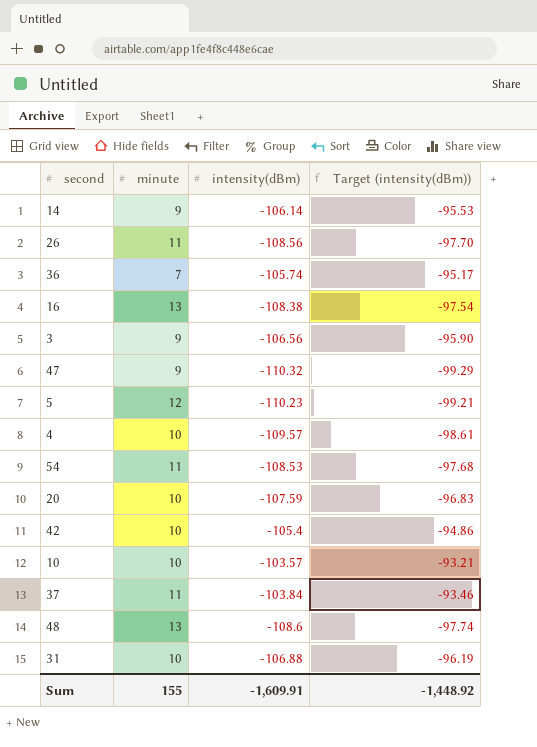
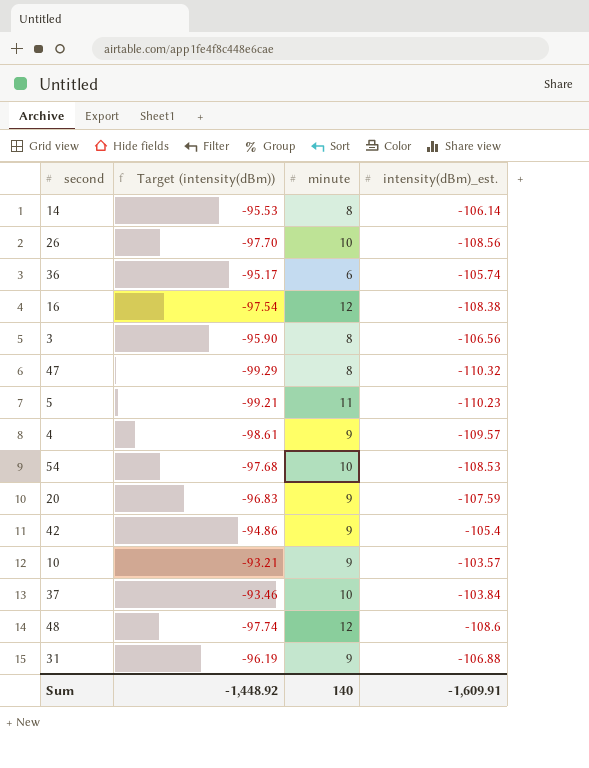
column Target (intensity(dBm)) | position: 4 -> 2
column name: intensity(dBm) -> intensity(dBm)_est.
14 | minute: 9 -> 8
26 | minute: 11 -> 10
36 | minute: 7 -> 6
16 | minute: 13 -> 12
3 | minute: 9 -> 8
47 | minute: 9 -> 8
5 | minute: 12 -> 11
4 | minute: 10 -> 9
54 | minute: 11 -> 10
20 | minute: 10 -> 9
42 | minute: 10 -> 9
10 | minute: 10 -> 9
37 | minute: 11 -> 10
48 | minute: 13 -> 12
31 | minute: 10 -> 9
Sum | minute: 155 -> 140

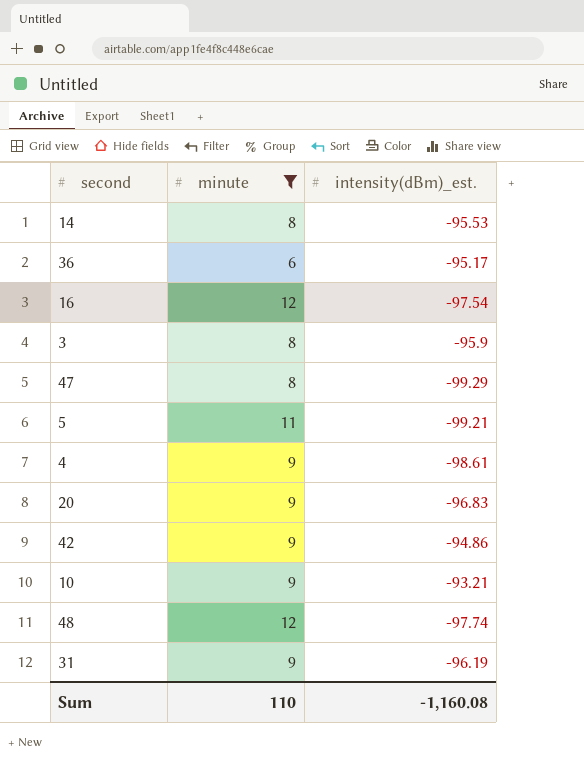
filter: none -> minute != 10
column Target (intensity(dBm)) | formula: [intensity(dBm)_est.] * 0.9 -> none
14 | intensity(dBm)_est.: -106.14 -> -95.53
36 | intensity(dBm)_est.: -105.74 -> -95.17
16 | intensity(dBm)_est.: -108.38 -> -97.54
3 | intensity(dBm)_est.: -106.56 -> -95.9
47 | intensity(dBm)_est.: -110.32 -> -99.29
5 | intensity(dBm)_est.: -110.23 -> -99.21
4 | intensity(dBm)_est.: -109.57 -> -98.61
20 | intensity(dBm)_est.: -107.59 -> -96.83
42 | intensity(dBm)_est.: -105.4 -> -94.86
10 | intensity(dBm)_est.: -103.57 -> -93.21
48 | intensity(dBm)_est.: -108.6 -> -97.74
31 | intensity(dBm)_est.: -106.88 -> -96.19
Sum | minute: 140 -> 110
Sum | intensity(dBm)_est.: -1,609.91 -> -1,160.08

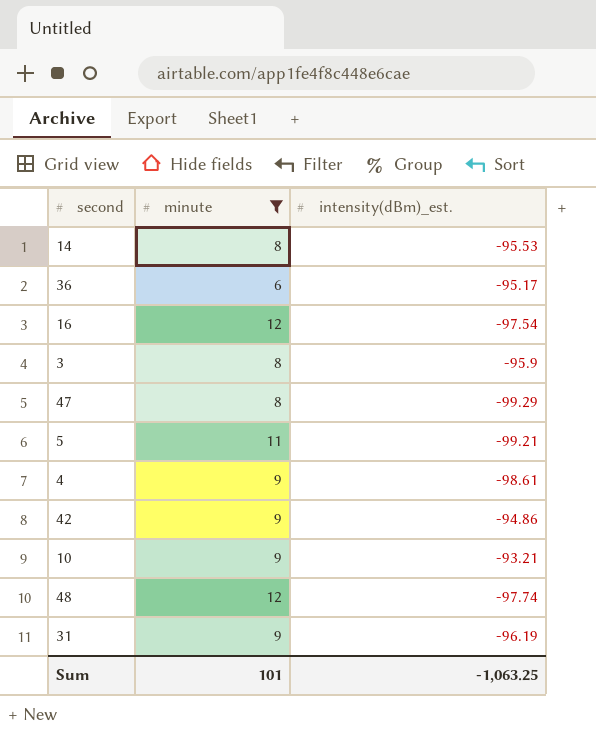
row 20: 9 | -96.83 -> none
Sum | minute: 110 -> 101
Sum | intensity(dBm)_est.: -1,160.08 -> -1,063.25

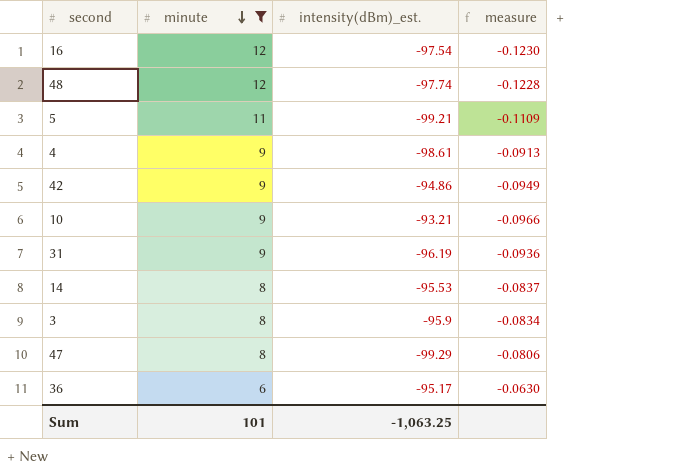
row order: none -> minute descending
column measure | formula: none -> [minute] / [intensity(dBm)_est.]

